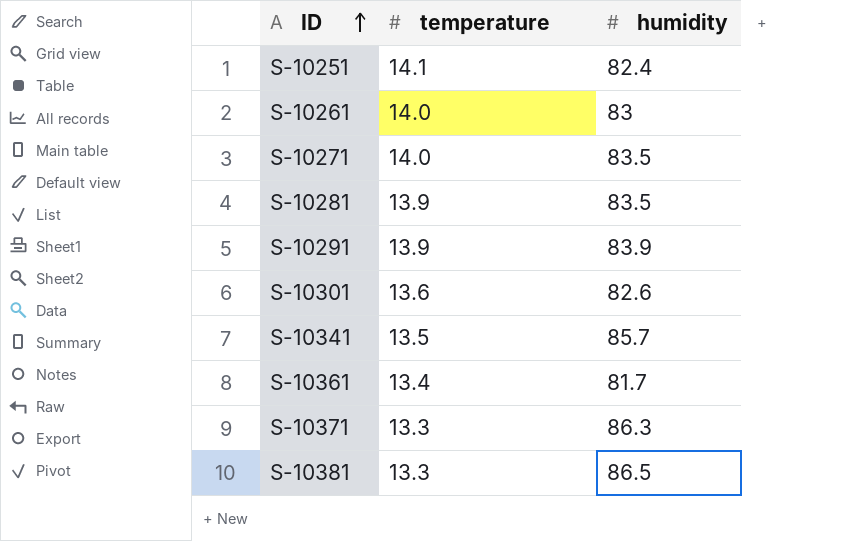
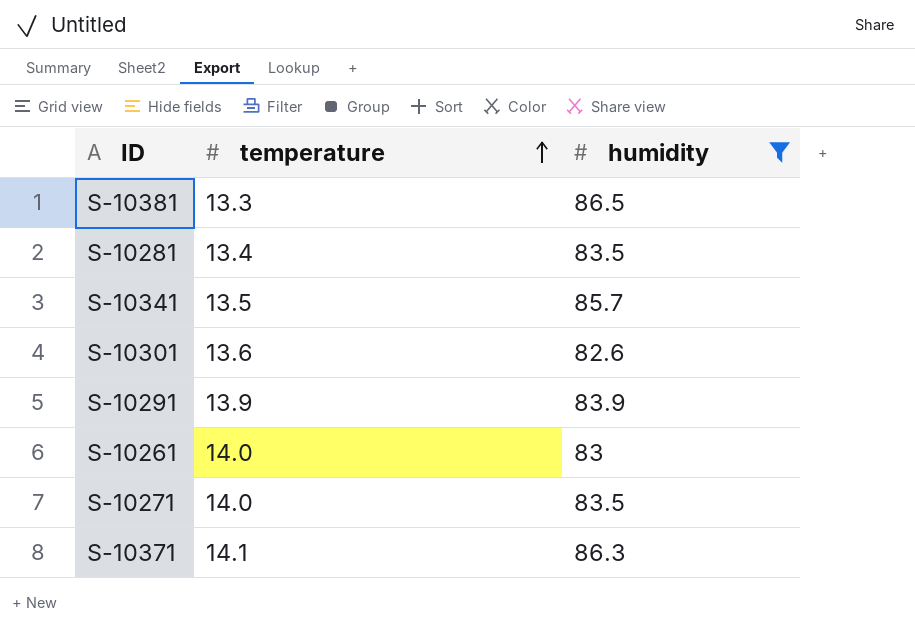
filter: none -> humidity >= 82.6
row order: ID ascending -> temperature ascending
S-10281 | temperature: 13.9 -> 13.4
S-10371 | temperature: 13.3 -> 14.1

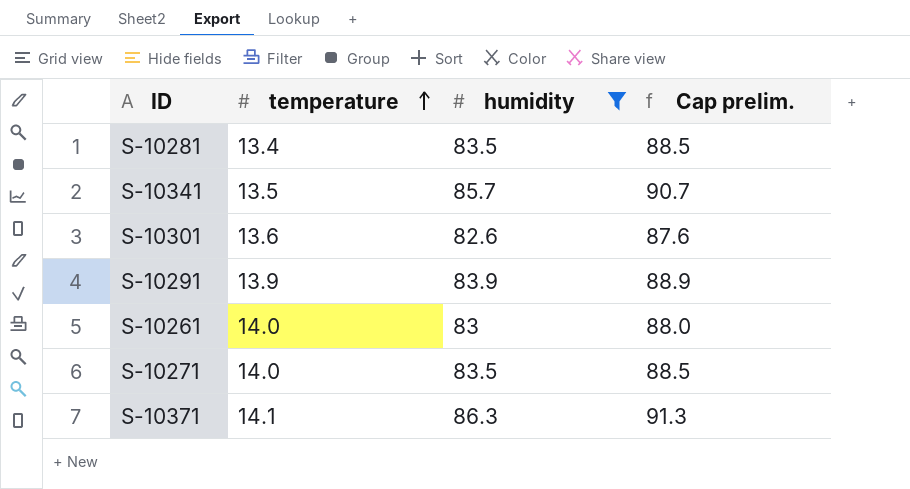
column Cap prelim. | formula: none -> [humidity] + 5
row S-10381: 13.3 | 86.5 -> none

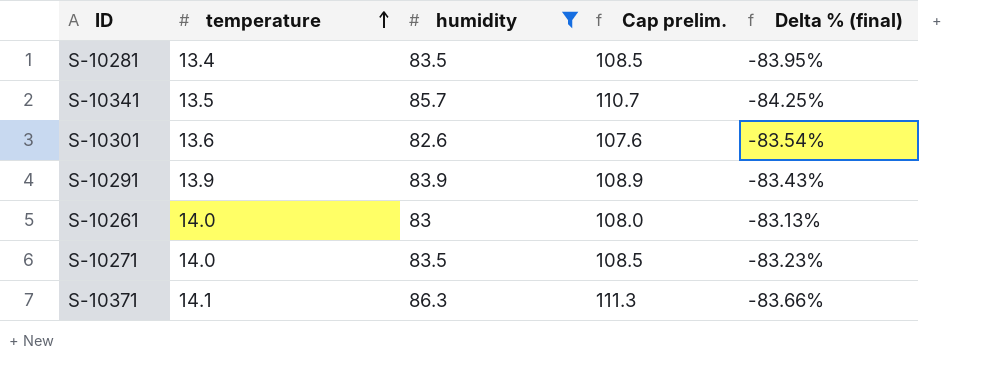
column Cap prelim. | formula: [humidity] + 5 -> [humidity] + 25
column Delta % (final) | formula: none -> ([temperature] - [humidity]) / [humidity]

